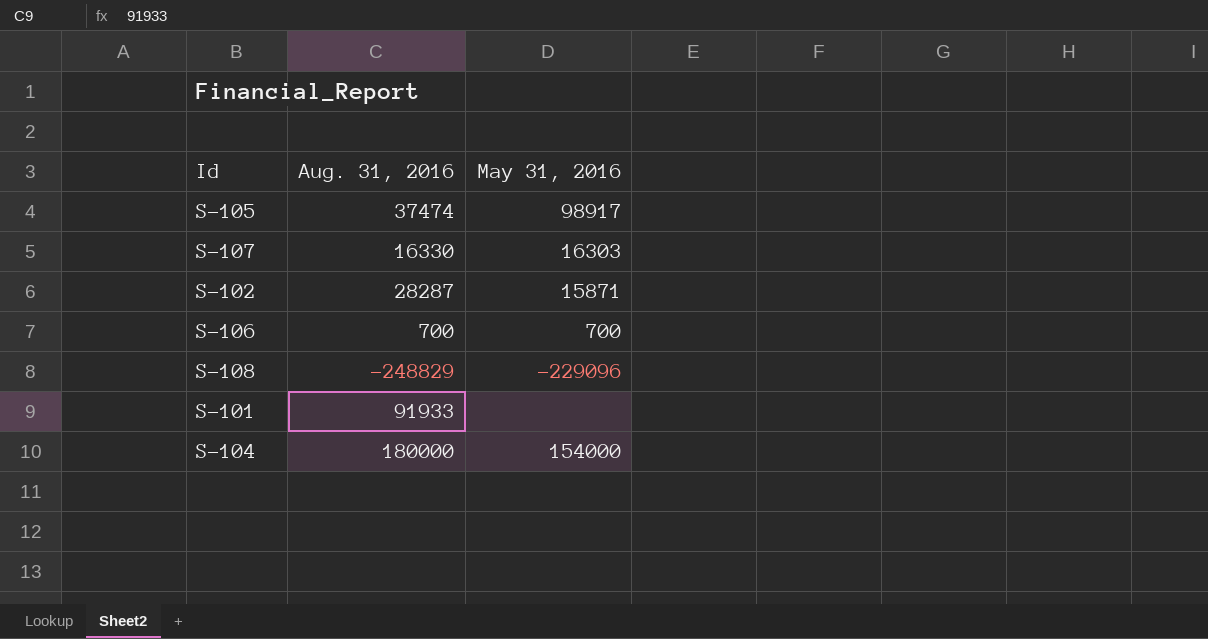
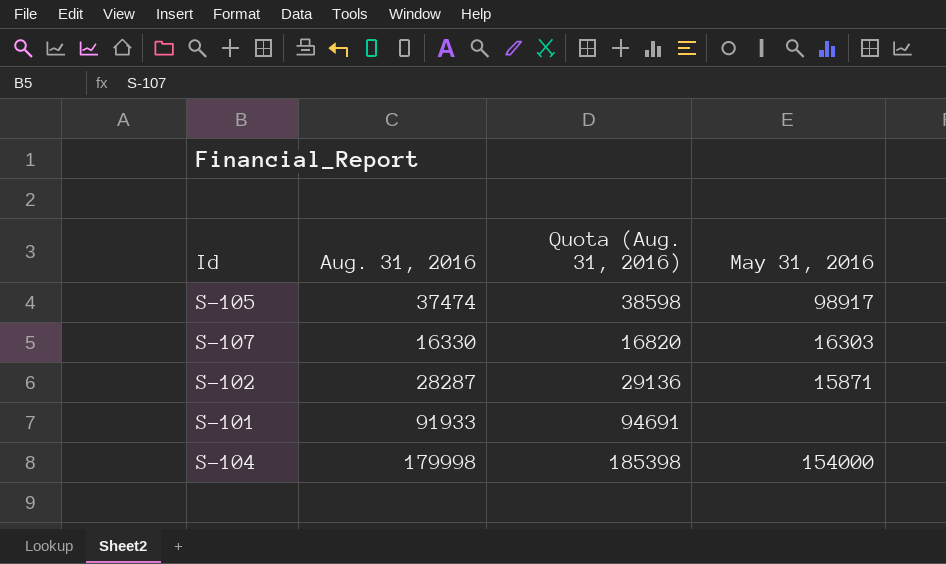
column Quota (Aug. 31, 2016) | formula: none -> [Aug. 31, 2016] * 1.03
row S-106: 700 | 700 -> none
row S-108: -248829 | -229096 -> none
S-104 | Aug. 31, 2016: 180000 -> 179998

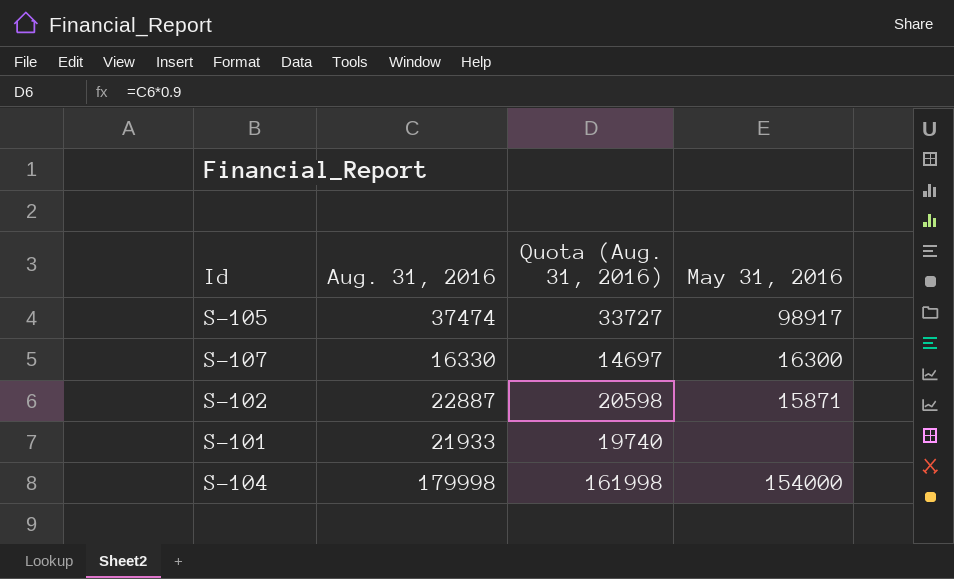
column Quota (Aug. 31, 2016) | formula: [Aug. 31, 2016] * 1.03 -> [Aug. 31, 2016] * 0.9
S-107 | May 31, 2016: 16303 -> 16300
S-102 | Aug. 31, 2016: 28287 -> 22887
S-101 | Aug. 31, 2016: 91933 -> 21933

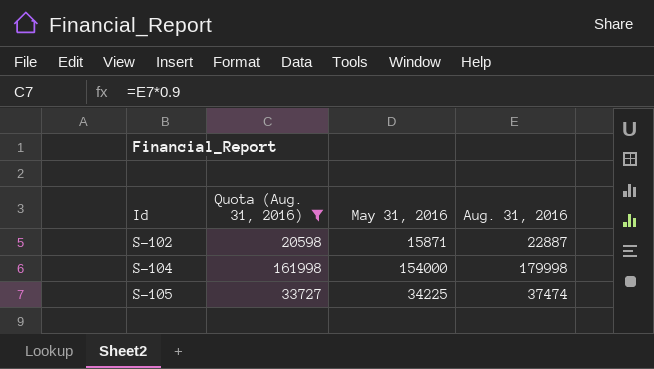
filter: none -> Quota (Aug. 31, 2016) >= 20598
row order: none -> Id ascending
column Aug. 31, 2016 | position: 2 -> 4
S-105 | May 31, 2016: 98917 -> 34225

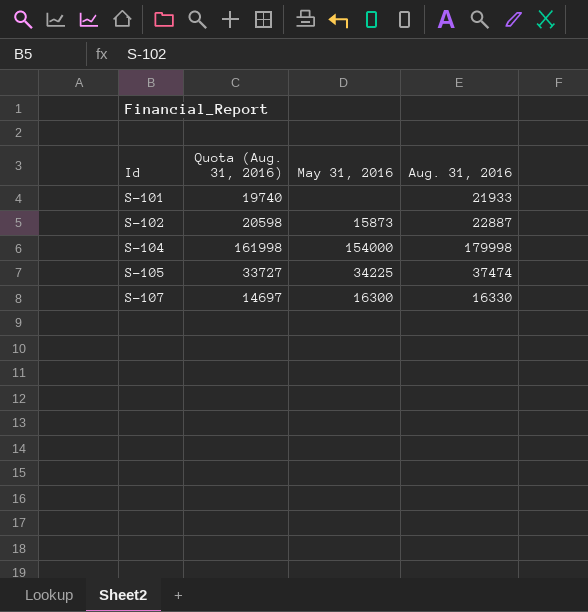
filter: Quota (Aug. 31, 2016) >= 20598 -> none
S-102 | May 31, 2016: 15871 -> 15873

